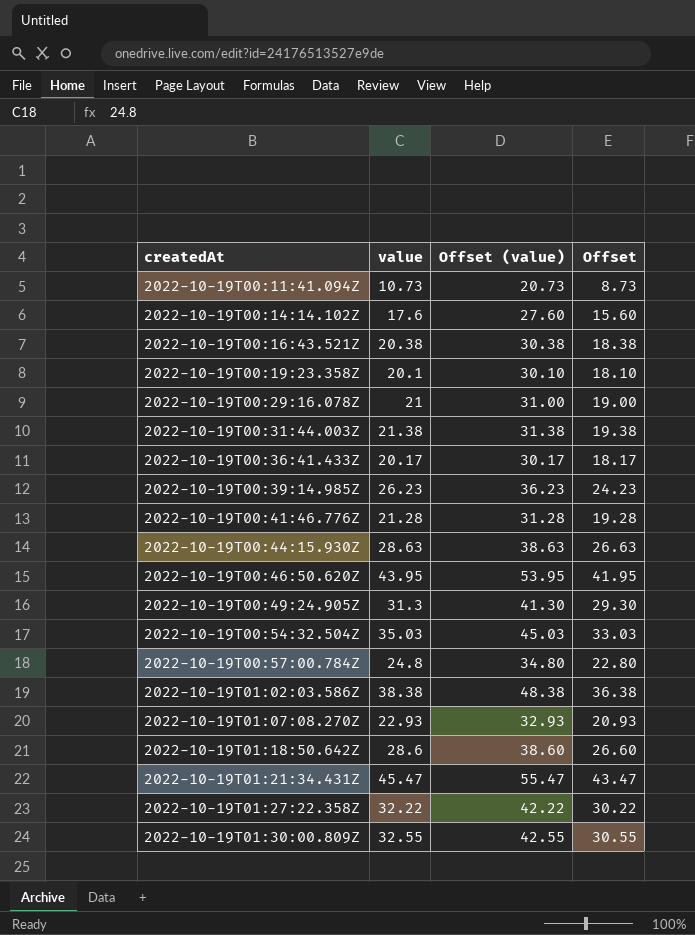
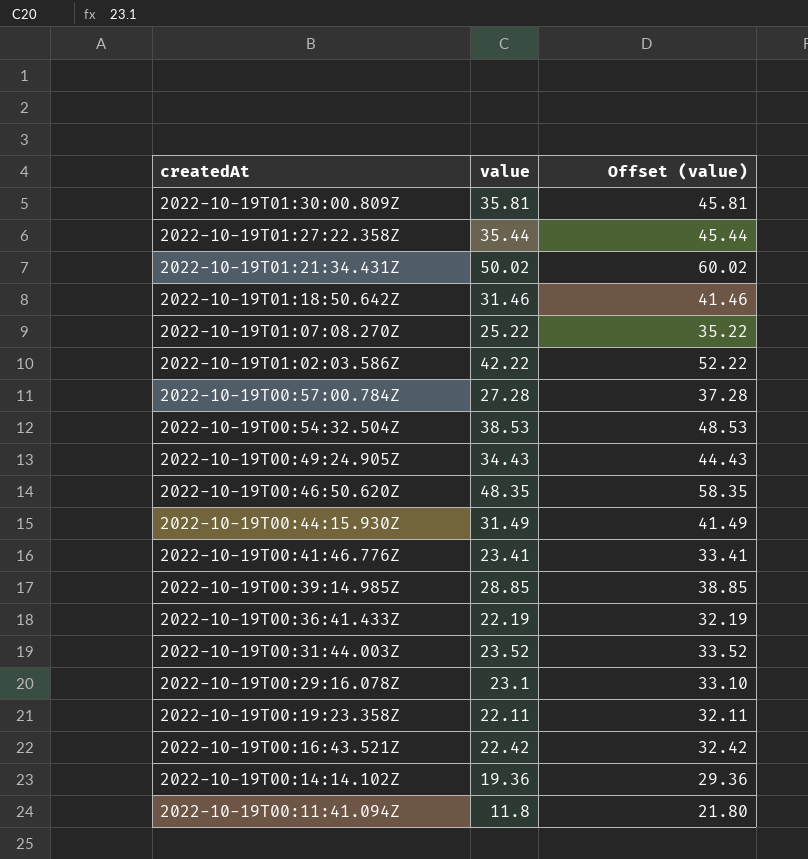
row order: createdAt ascending -> createdAt descending
column Offset | formula: [value] - 2 -> none
2022-10-19T01:30:00.809Z | value: 32.55 -> 35.81
2022-10-19T01:30:00.809Z | Offset (value): 42.55 -> 45.81
2022-10-19T01:27:22.358Z | value: 32.22 -> 35.44
2022-10-19T01:27:22.358Z | Offset (value): 42.22 -> 45.44
2022-10-19T01:21:34.431Z | value: 45.47 -> 50.02
2022-10-19T01:21:34.431Z | Offset (value): 55.47 -> 60.02
2022-10-19T01:18:50.642Z | value: 28.6 -> 31.46
2022-10-19T01:18:50.642Z | Offset (value): 38.60 -> 41.46
2022-10-19T01:07:08.270Z | value: 22.93 -> 25.22
2022-10-19T01:07:08.270Z | Offset (value): 32.93 -> 35.22
2022-10-19T01:02:03.586Z | value: 38.38 -> 42.22
2022-10-19T01:02:03.586Z | Offset (value): 48.38 -> 52.22
2022-10-19T00:57:00.784Z | value: 24.8 -> 27.28
2022-10-19T00:57:00.784Z | Offset (value): 34.80 -> 37.28
2022-10-19T00:54:32.504Z | value: 35.03 -> 38.53
2022-10-19T00:54:32.504Z | Offset (value): 45.03 -> 48.53
2022-10-19T00:49:24.905Z | value: 31.3 -> 34.43
2022-10-19T00:49:24.905Z | Offset (value): 41.30 -> 44.43
2022-10-19T00:46:50.620Z | value: 43.95 -> 48.35
2022-10-19T00:46:50.620Z | Offset (value): 53.95 -> 58.35
2022-10-19T00:44:15.930Z | value: 28.63 -> 31.49
2022-10-19T00:44:15.930Z | Offset (value): 38.63 -> 41.49
2022-10-19T00:41:46.776Z | value: 21.28 -> 23.41
2022-10-19T00:41:46.776Z | Offset (value): 31.28 -> 33.41
2022-10-19T00:39:14.985Z | value: 26.23 -> 28.85
2022-10-19T00:39:14.985Z | Offset (value): 36.23 -> 38.85
2022-10-19T00:36:41.433Z | value: 20.17 -> 22.19
2022-10-19T00:36:41.433Z | Offset (value): 30.17 -> 32.19
2022-10-19T00:31:44.003Z | value: 21.38 -> 23.52
2022-10-19T00:31:44.003Z | Offset (value): 31.38 -> 33.52
2022-10-19T00:29:16.078Z | value: 21 -> 23.1
2022-10-19T00:29:16.078Z | Offset (value): 31.00 -> 33.10
2022-10-19T00:19:23.358Z | value: 20.1 -> 22.11
2022-10-19T00:19:23.358Z | Offset (value): 30.10 -> 32.11
2022-10-19T00:16:43.521Z | value: 20.38 -> 22.42
2022-10-19T00:16:43.521Z | Offset (value): 30.38 -> 32.42
2022-10-19T00:14:14.102Z | value: 17.6 -> 19.36
2022-10-19T00:14:14.102Z | Offset (value): 27.60 -> 29.36
2022-10-19T00:11:41.094Z | value: 10.73 -> 11.8
2022-10-19T00:11:41.094Z | Offset (value): 20.73 -> 21.80

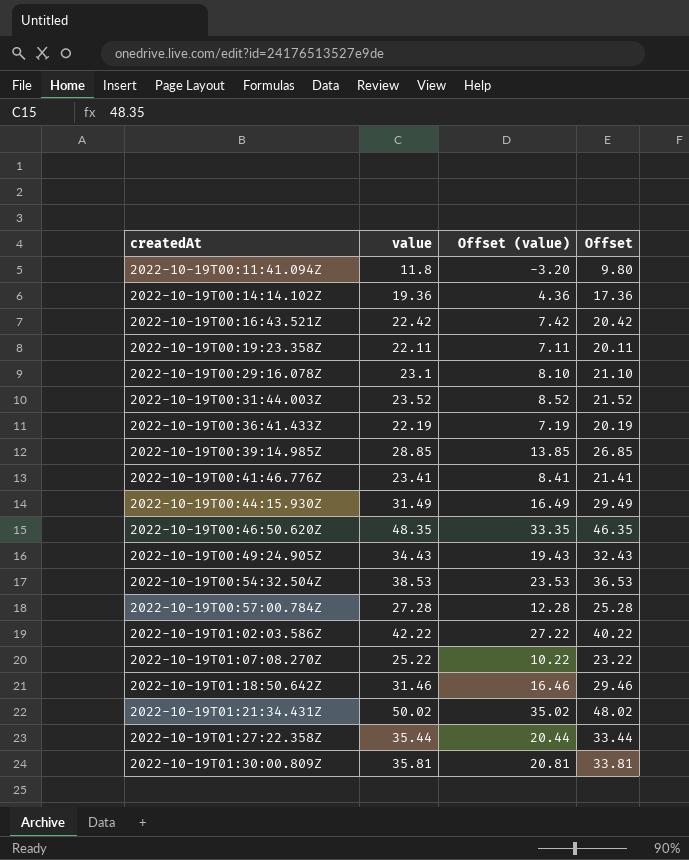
row order: createdAt descending -> createdAt ascending
column Offset (value) | formula: [value] + 10 -> [value] - 15
column Offset | formula: none -> [value] - 2

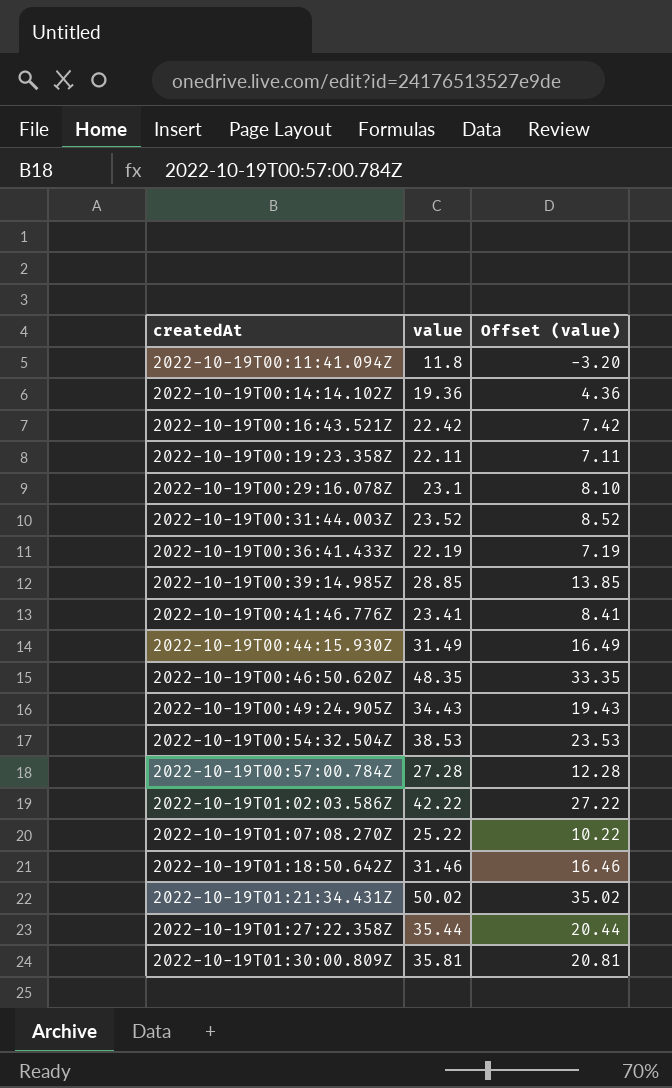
column Offset | formula: [value] - 2 -> none

